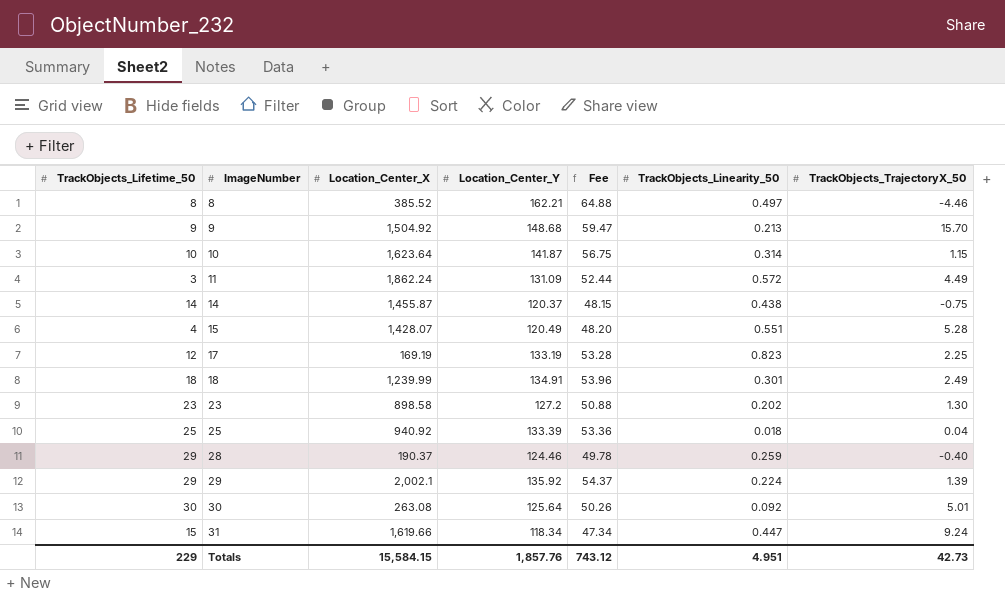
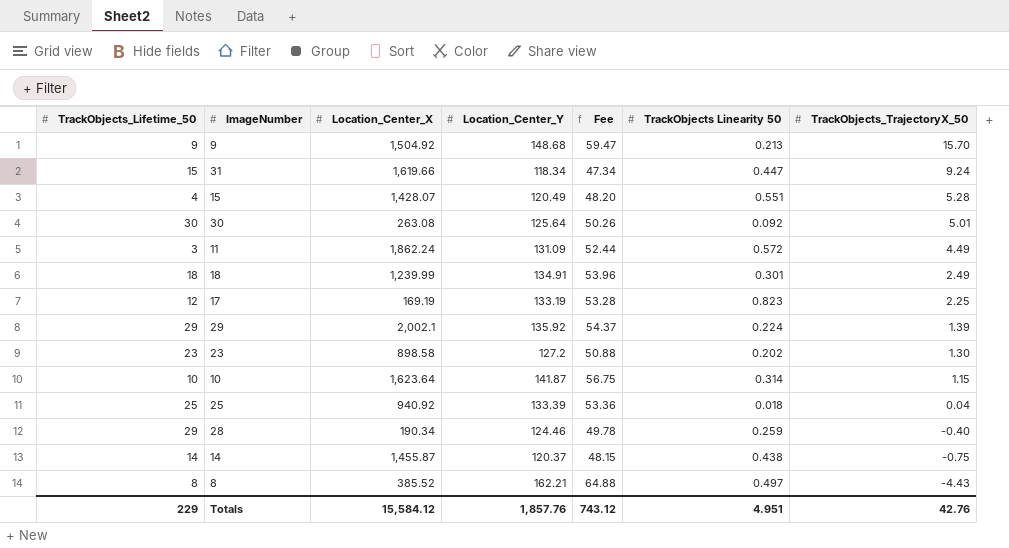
row order: ImageNumber ascending -> TrackObjects_TrajectoryX_50 descending
column name: TrackObjects_Linearity_50 -> TrackObjects Linearity 50
28 | Location_Center_X: 190.37 -> 190.34
8 | TrackObjects_TrajectoryX_50: -4.46 -> -4.43
Totals | Location_Center_X: 15,584.15 -> 15,584.12
Totals | TrackObjects_TrajectoryX_50: 42.73 -> 42.76

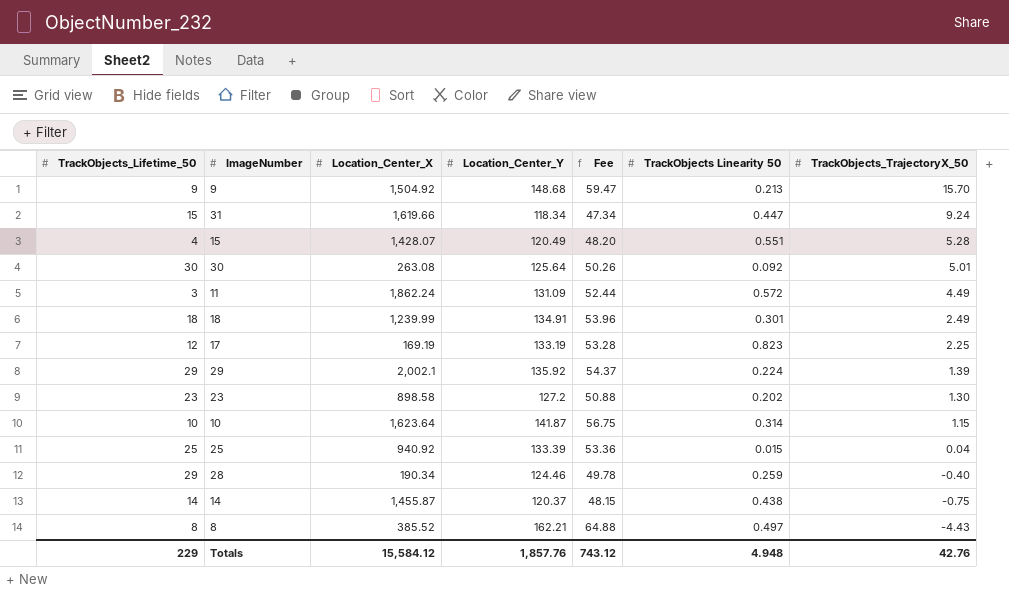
25 | TrackObjects Linearity 50: 0.018 -> 0.015
Totals | TrackObjects Linearity 50: 4.951 -> 4.948

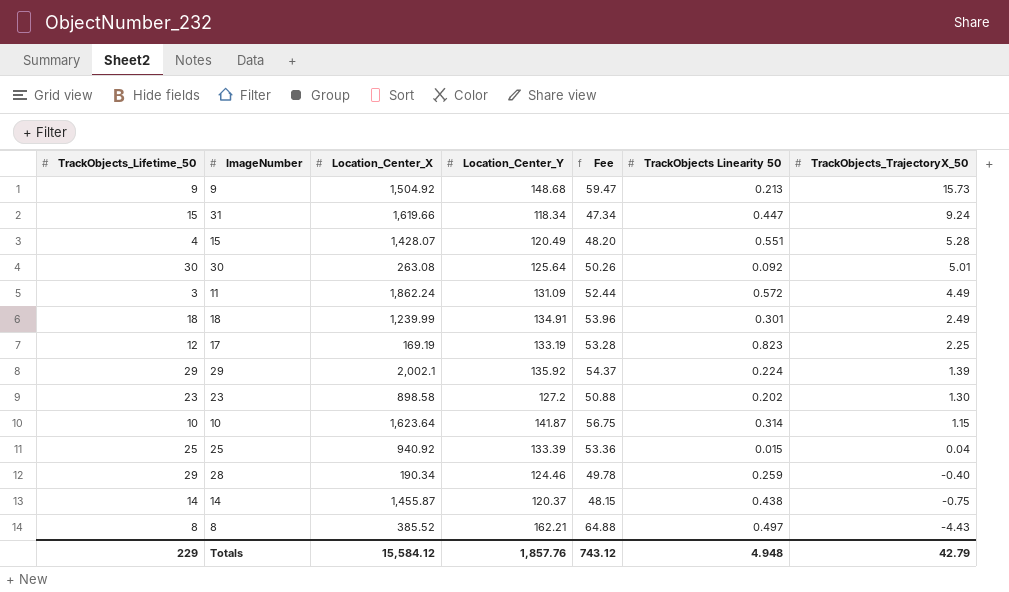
9 | TrackObjects_TrajectoryX_50: 15.70 -> 15.73
Totals | TrackObjects_TrajectoryX_50: 42.76 -> 42.79

